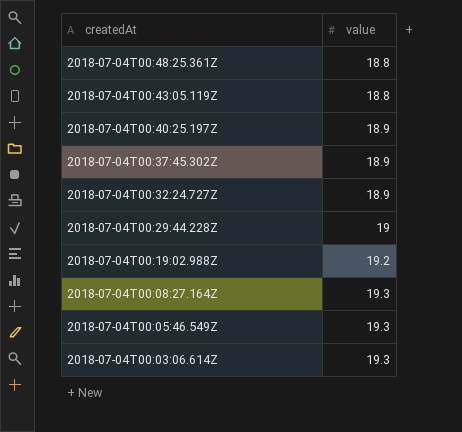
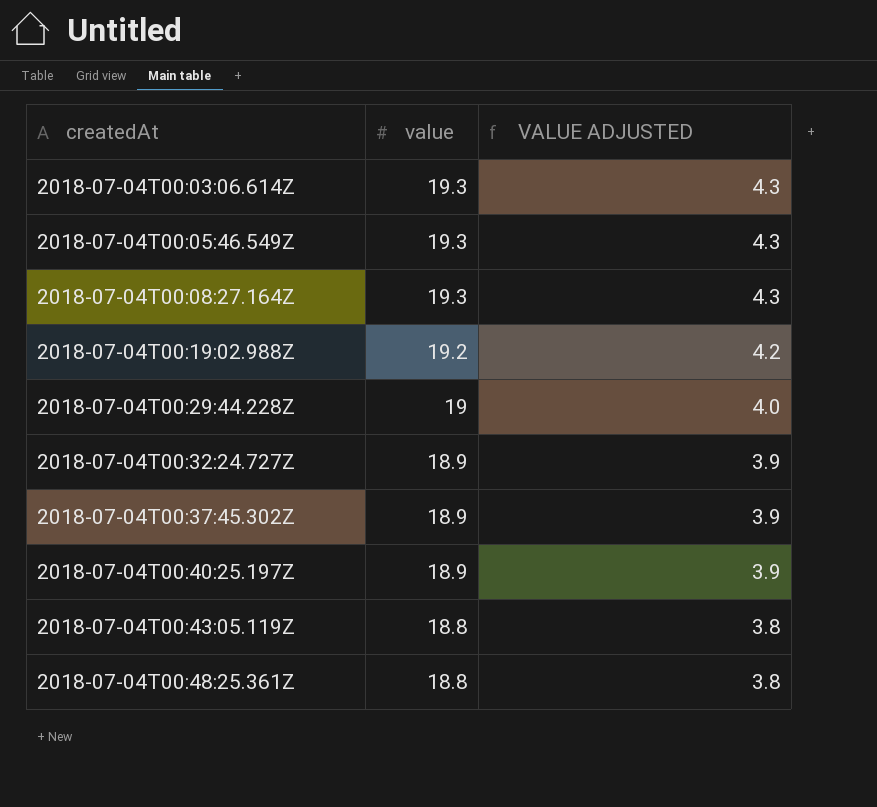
row order: createdAt descending -> createdAt ascending
column VALUE ADJUSTED | formula: none -> [value] - 15

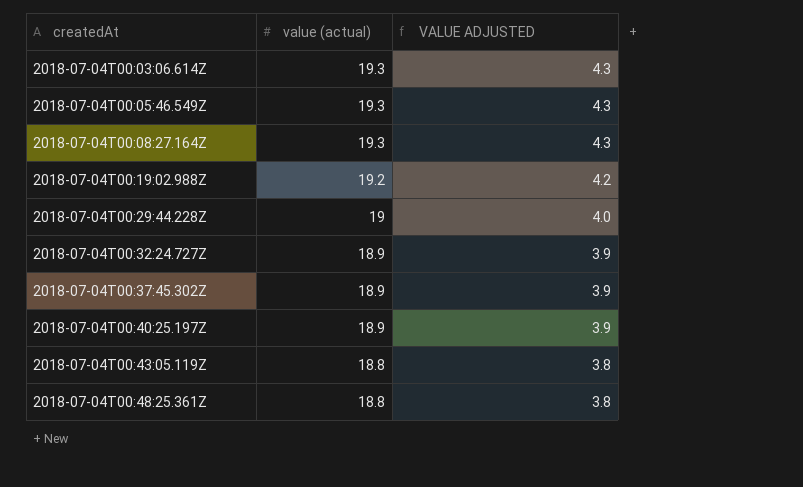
column name: value -> value (actual)

